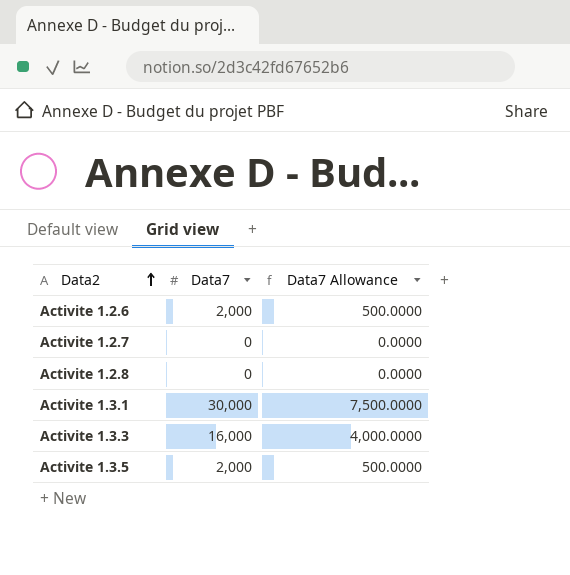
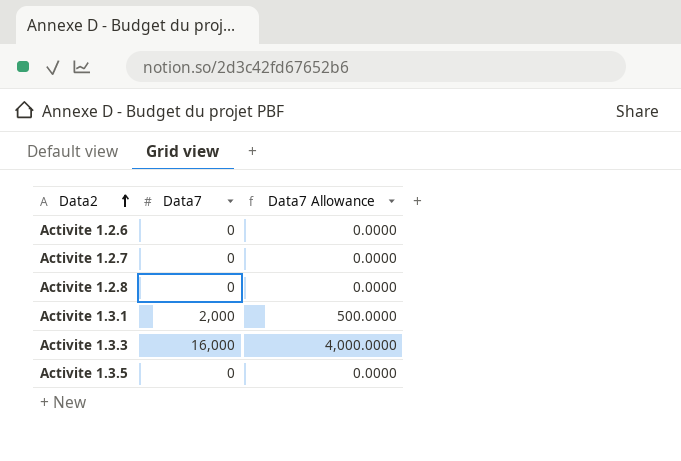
Activite 1.2.6 | Data7: 2,000 -> 0
Activite 1.2.6 | Data7 Allowance: 500.0000 -> 0.0000
Activite 1.3.1 | Data7: 30,000 -> 2,000
Activite 1.3.1 | Data7 Allowance: 7,500.0000 -> 500.0000
Activite 1.3.5 | Data7: 2,000 -> 0
Activite 1.3.5 | Data7 Allowance: 500.0000 -> 0.0000

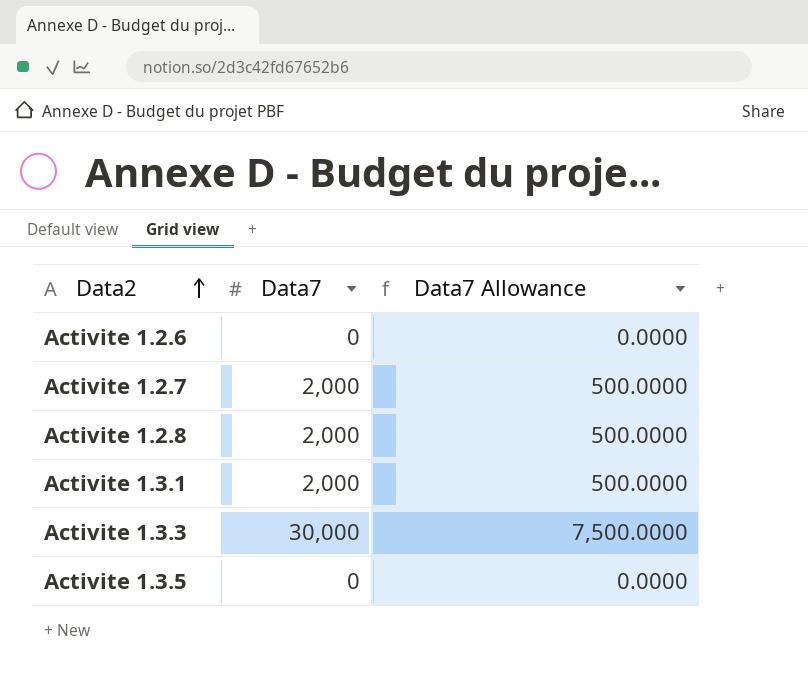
Activite 1.2.7 | Data7: 0 -> 2,000
Activite 1.2.7 | Data7 Allowance: 0.0000 -> 500.0000
Activite 1.2.8 | Data7: 0 -> 2,000
Activite 1.2.8 | Data7 Allowance: 0.0000 -> 500.0000
Activite 1.3.3 | Data7: 16,000 -> 30,000
Activite 1.3.3 | Data7 Allowance: 4,000.0000 -> 7,500.0000

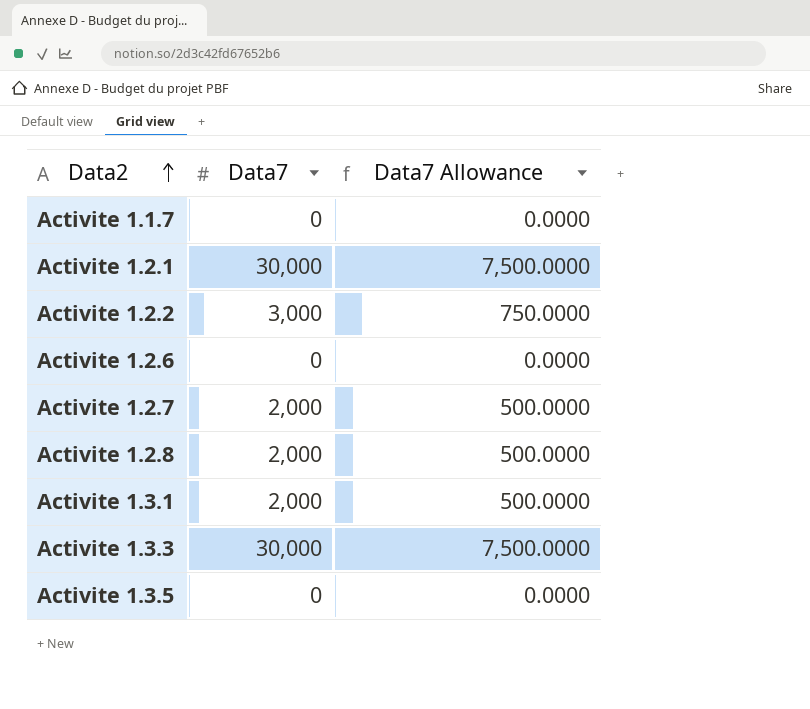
row Activite 1.1.7: none -> 0 | 0.0000
row Activite 1.2.1: none -> 30,000 | 7,500.0000
row Activite 1.2.2: none -> 3,000 | 750.0000

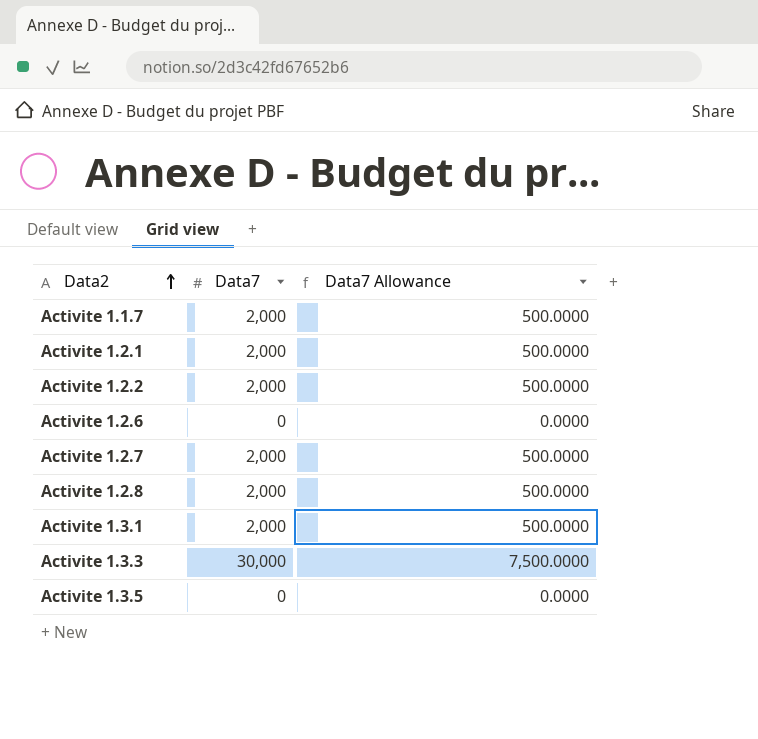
Activite 1.1.7 | Data7: 0 -> 2,000
Activite 1.1.7 | Data7 Allowance: 0.0000 -> 500.0000
Activite 1.2.1 | Data7: 30,000 -> 2,000
Activite 1.2.1 | Data7 Allowance: 7,500.0000 -> 500.0000
Activite 1.2.2 | Data7: 3,000 -> 2,000
Activite 1.2.2 | Data7 Allowance: 750.0000 -> 500.0000

